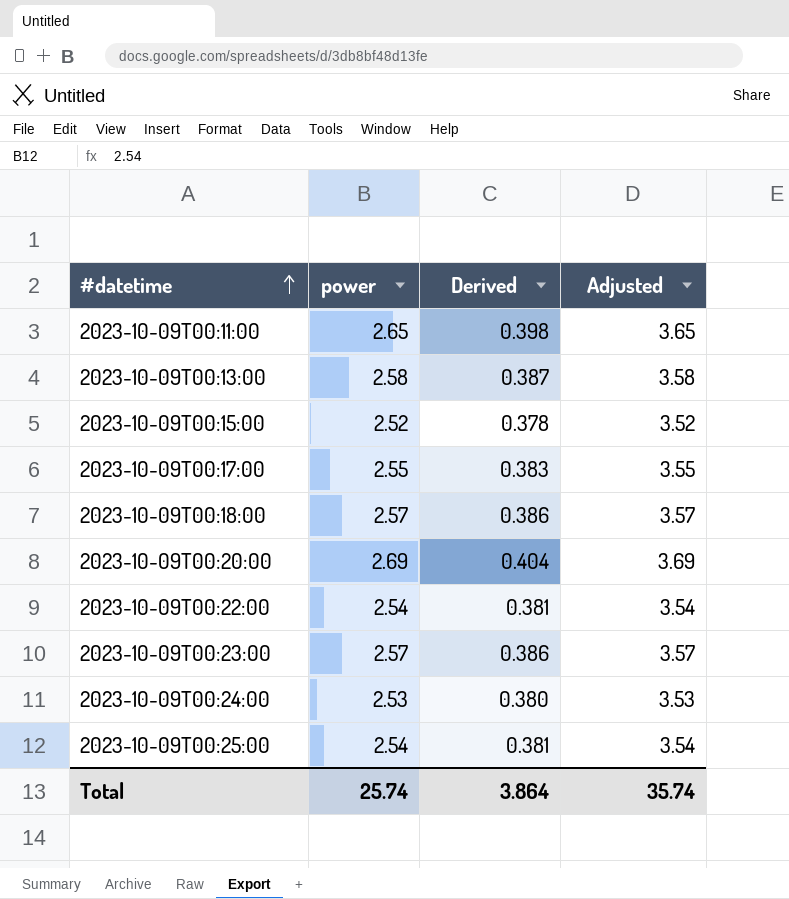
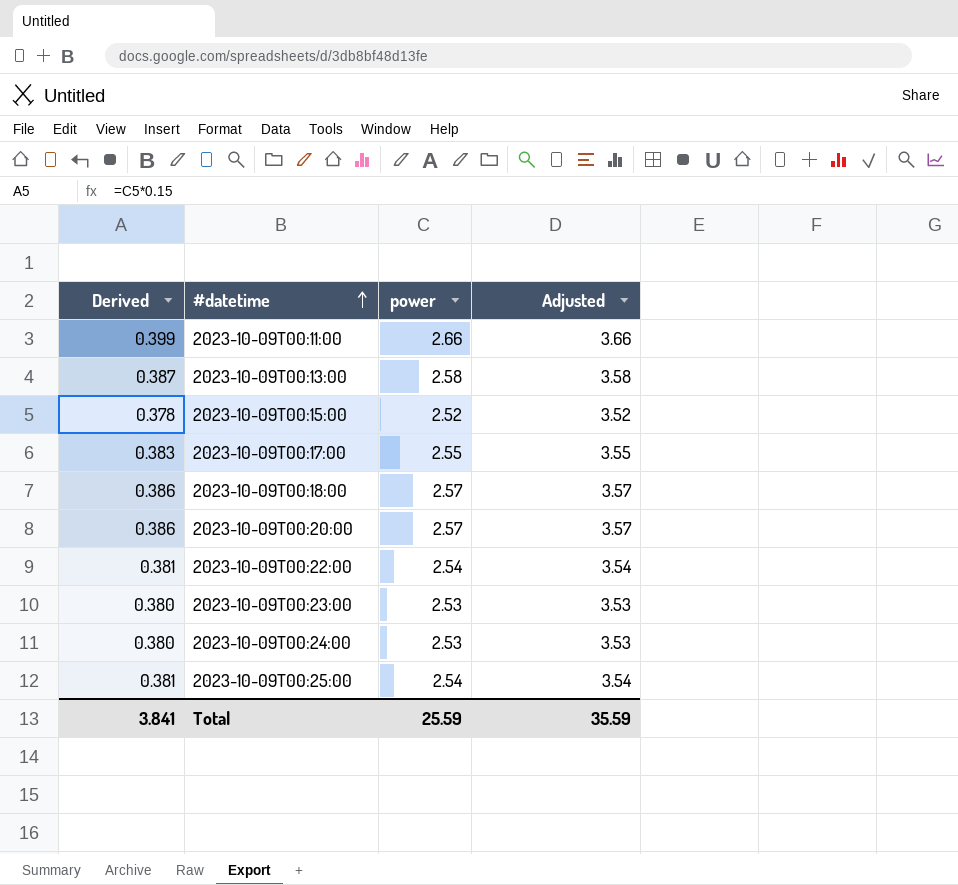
column Derived | position: 3 -> 1
2023-10-09T00:11:00 | Derived: 0.398 -> 0.399
2023-10-09T00:11:00 | power: 2.65 -> 2.66
2023-10-09T00:11:00 | Adjusted: 3.65 -> 3.66
2023-10-09T00:20:00 | Derived: 0.404 -> 0.386
2023-10-09T00:20:00 | power: 2.69 -> 2.57
2023-10-09T00:20:00 | Adjusted: 3.69 -> 3.57
2023-10-09T00:23:00 | Derived: 0.386 -> 0.380
2023-10-09T00:23:00 | power: 2.57 -> 2.53
2023-10-09T00:23:00 | Adjusted: 3.57 -> 3.53
Total | Derived: 3.864 -> 3.841
Total | power: 25.74 -> 25.59
Total | Adjusted: 35.74 -> 35.59

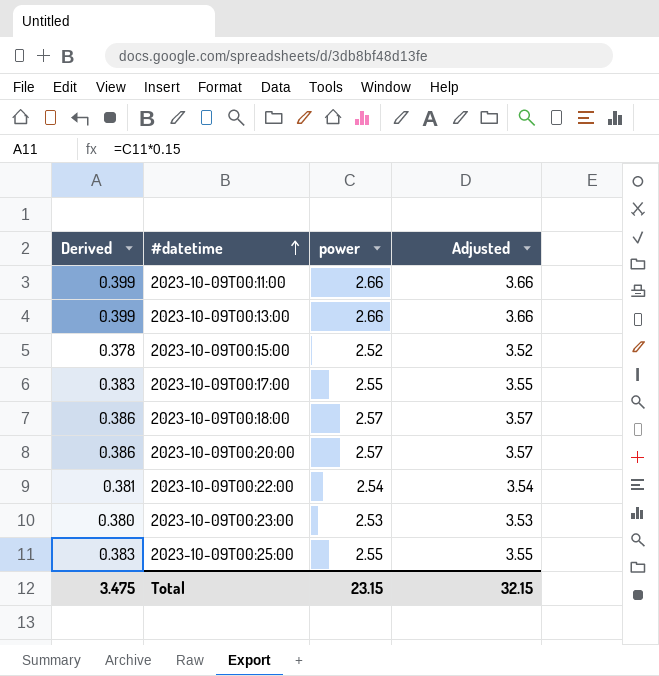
row 2023-10-09T00:24:00: 0.380 | 2.53 | 3.53 -> none
2023-10-09T00:13:00 | Derived: 0.387 -> 0.399
2023-10-09T00:13:00 | power: 2.58 -> 2.66
2023-10-09T00:13:00 | Adjusted: 3.58 -> 3.66
2023-10-09T00:25:00 | Derived: 0.381 -> 0.383
2023-10-09T00:25:00 | power: 2.54 -> 2.55
2023-10-09T00:25:00 | Adjusted: 3.54 -> 3.55
Total | Derived: 3.841 -> 3.475
Total | power: 25.59 -> 23.15
Total | Adjusted: 35.59 -> 32.15

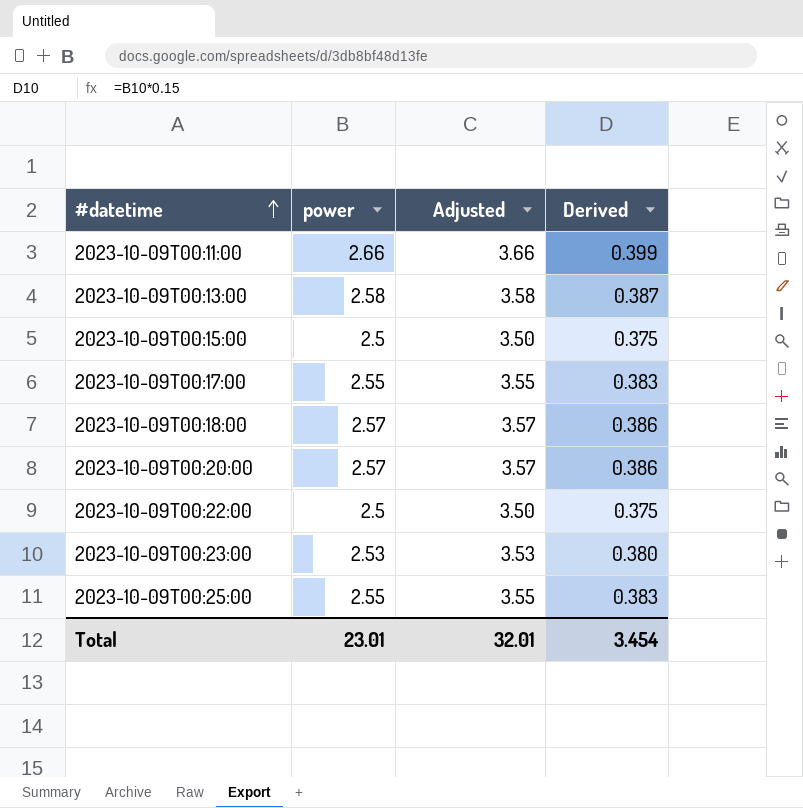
column Derived | position: 1 -> 4
2023-10-09T00:13:00 | power: 2.66 -> 2.58
2023-10-09T00:13:00 | Adjusted: 3.66 -> 3.58
2023-10-09T00:13:00 | Derived: 0.399 -> 0.387
2023-10-09T00:15:00 | power: 2.52 -> 2.5
2023-10-09T00:15:00 | Adjusted: 3.52 -> 3.50
2023-10-09T00:15:00 | Derived: 0.378 -> 0.375
2023-10-09T00:22:00 | power: 2.54 -> 2.5
2023-10-09T00:22:00 | Adjusted: 3.54 -> 3.50
2023-10-09T00:22:00 | Derived: 0.381 -> 0.375
Total | power: 23.15 -> 23.01
Total | Adjusted: 32.15 -> 32.01
Total | Derived: 3.475 -> 3.454

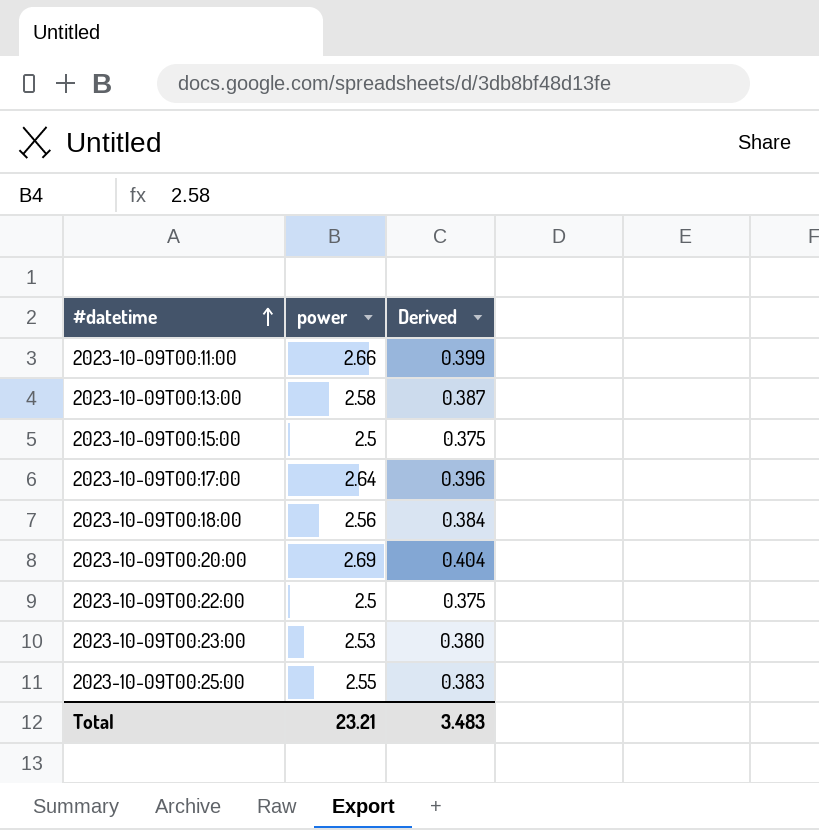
column Adjusted | formula: [power] + 1 -> none
2023-10-09T00:17:00 | power: 2.55 -> 2.64
2023-10-09T00:17:00 | Derived: 0.383 -> 0.396
2023-10-09T00:18:00 | power: 2.57 -> 2.56
2023-10-09T00:18:00 | Derived: 0.386 -> 0.384
2023-10-09T00:20:00 | power: 2.57 -> 2.69
2023-10-09T00:20:00 | Derived: 0.386 -> 0.404
Total | power: 23.01 -> 23.21
Total | Derived: 3.454 -> 3.483

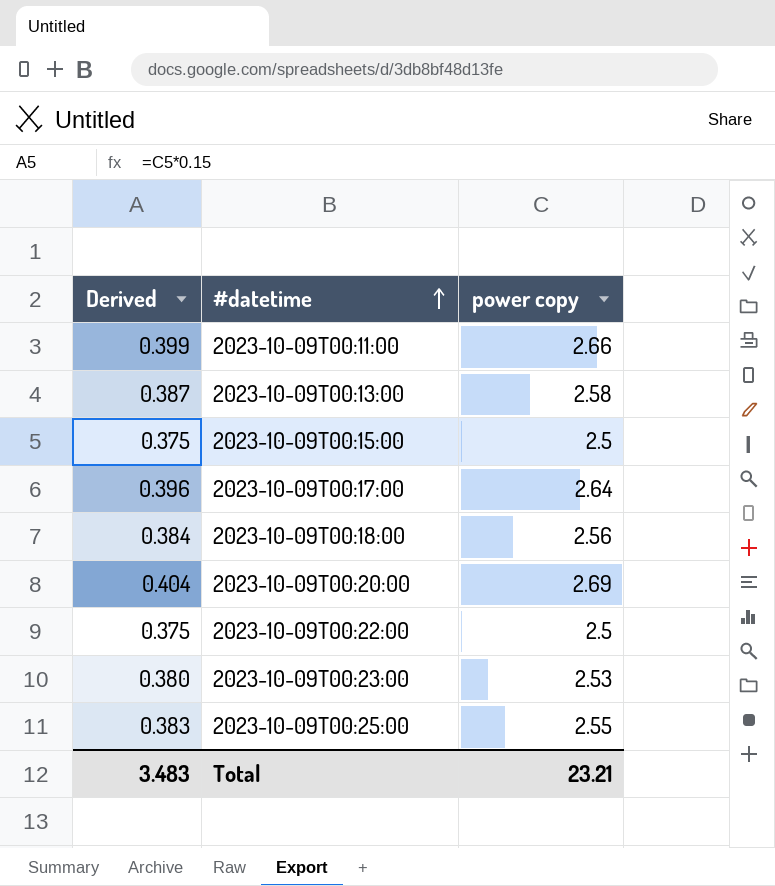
column Derived | position: 3 -> 1
column name: power -> power copy

